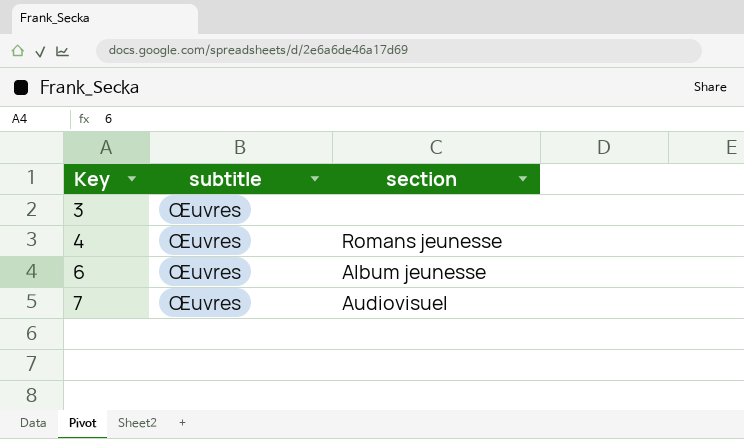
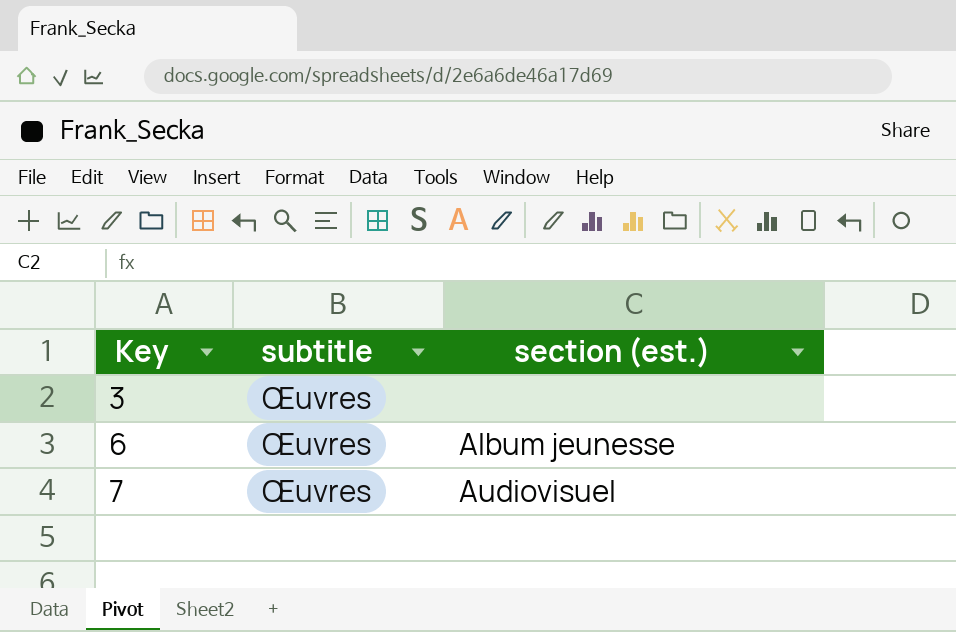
column name: section -> section (est.)
row 4: Œuvres | Romans jeunesse -> none

